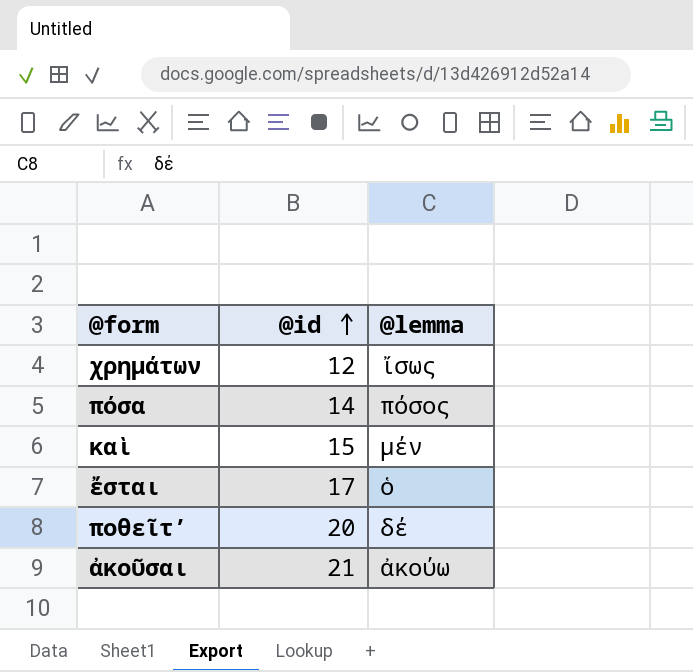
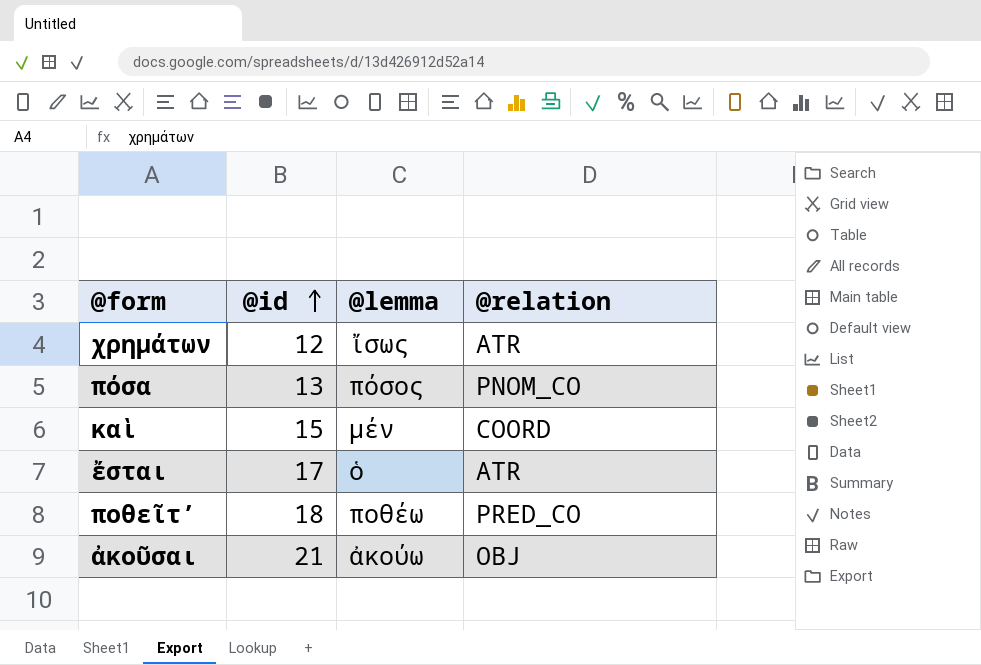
column @relation | position: none -> 4
πόσα | @id: 14 -> 13
ποθεῖτʼ | @id: 20 -> 18
ποθεῖτʼ | @lemma: δέ -> ποθέω

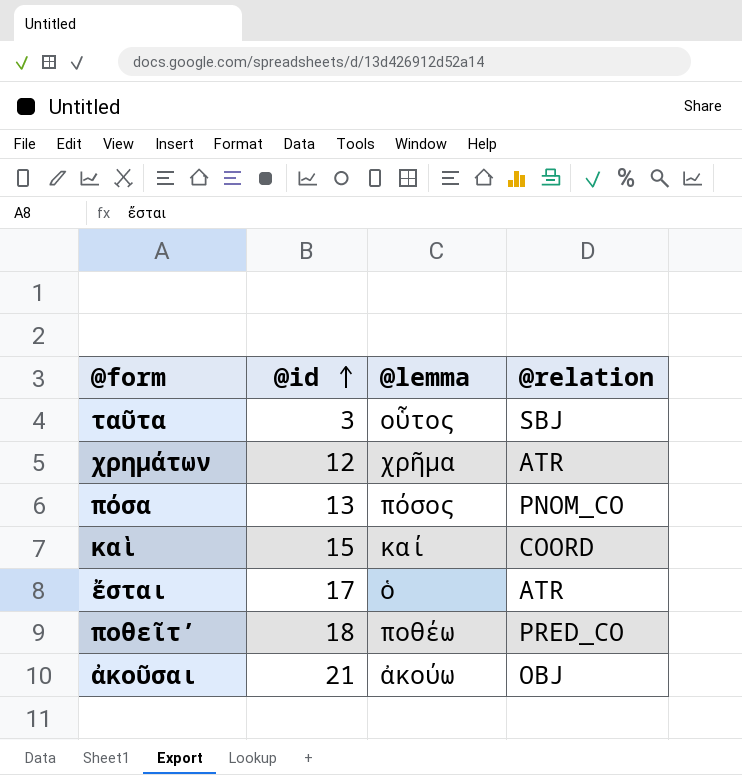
row ταῦτα: none -> 3 | οὗτος | SBJ
χρημάτων | @lemma: ἴσως -> χρῆμα
καὶ | @lemma: μέν -> καί

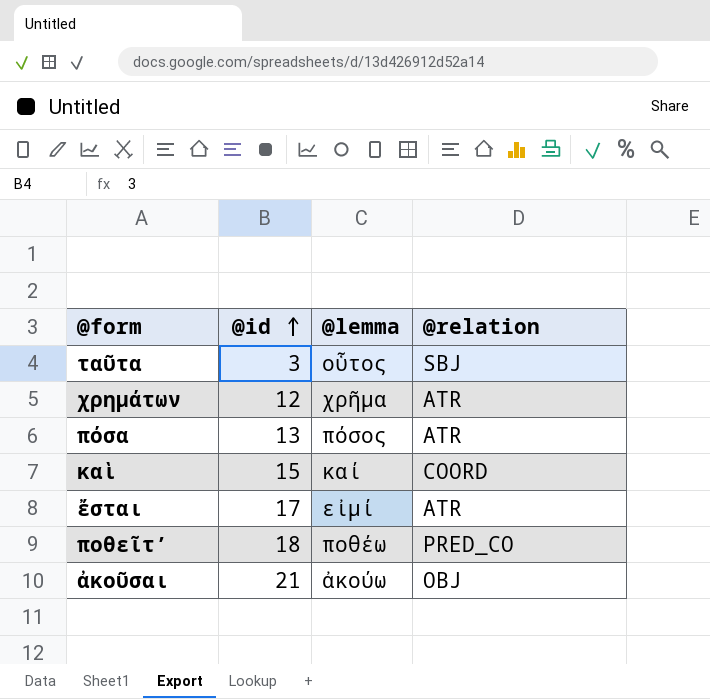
πόσα | @relation: PNOM_CO -> ATR
ἔσται | @lemma: ὁ -> εἰμί

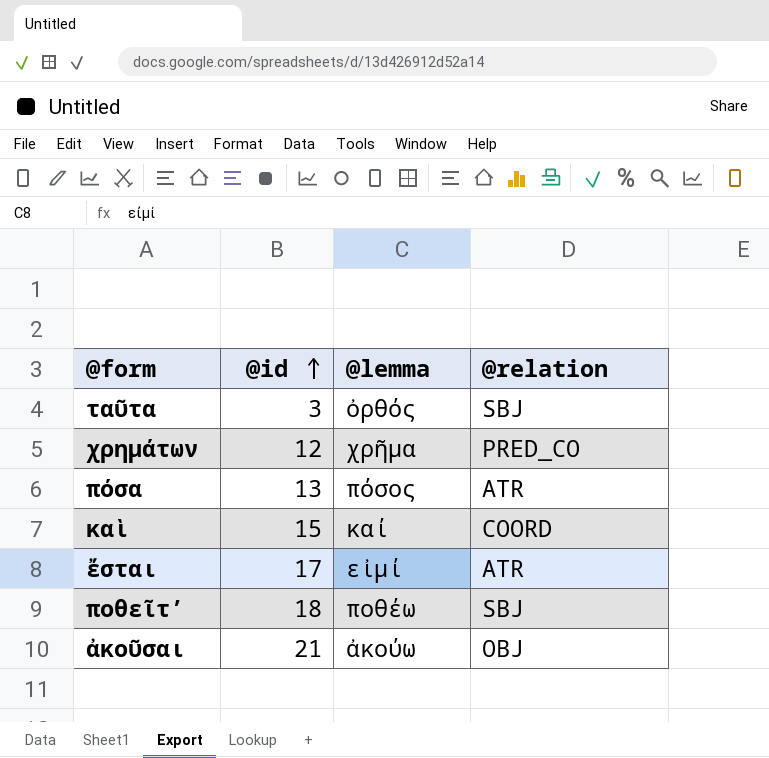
ταῦτα | @lemma: οὗτος -> ὀρθός
χρημάτων | @relation: ATR -> PRED_CO
ποθεῖτʼ | @relation: PRED_CO -> SBJ

